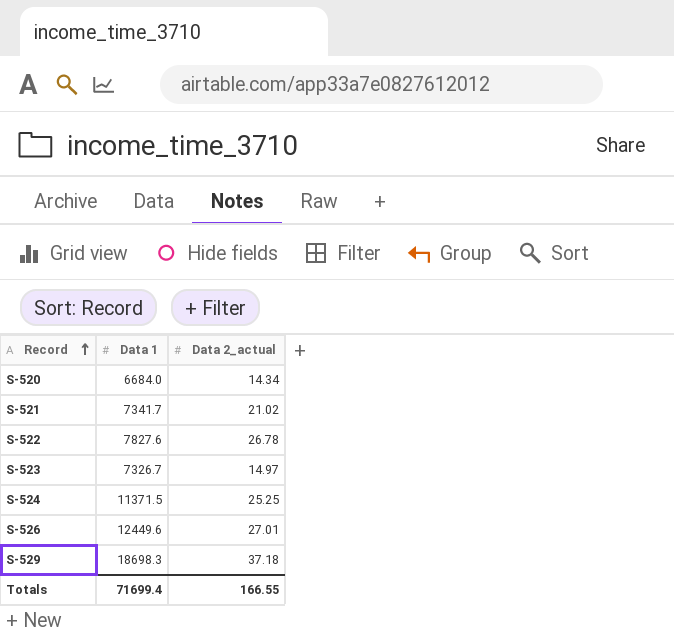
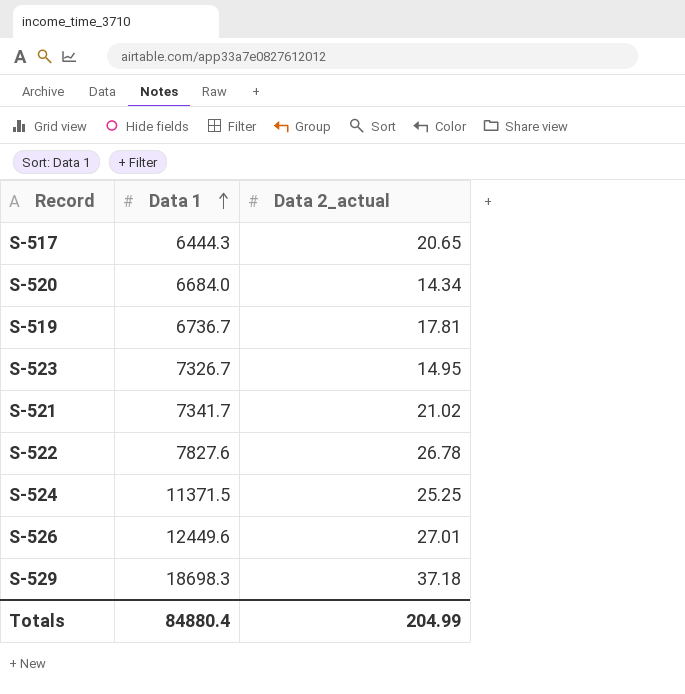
row order: Record ascending -> Data 1 ascending
row S-517: none -> 6444.3 | 20.65
row S-519: none -> 6736.7 | 17.81
S-523 | Data 2_actual: 14.97 -> 14.95
Totals | Data 1: 71699.4 -> 84880.4
Totals | Data 2_actual: 166.55 -> 204.99

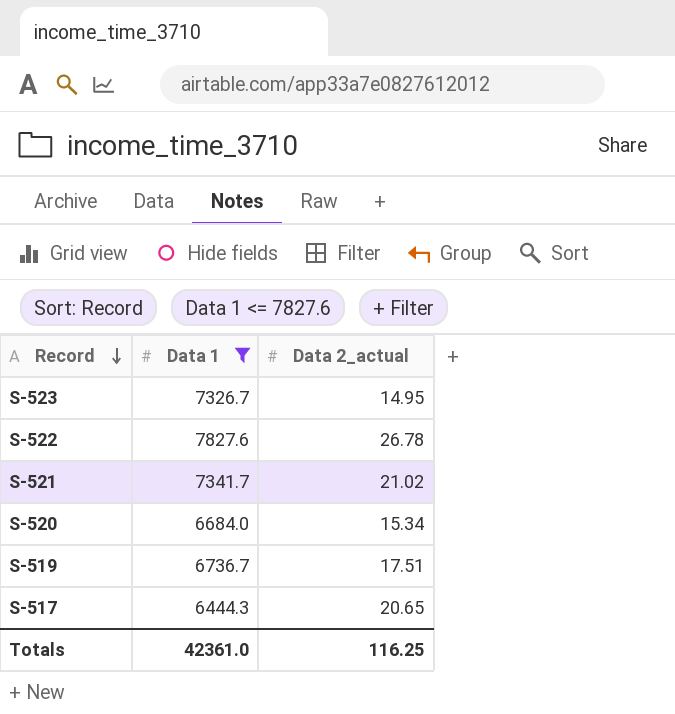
filter: none -> Data 1 <= 7827.6
row order: Data 1 ascending -> Record descending
S-520 | Data 2_actual: 14.34 -> 15.34
S-519 | Data 2_actual: 17.81 -> 17.51
Totals | Data 1: 84880.4 -> 42361.0
Totals | Data 2_actual: 204.99 -> 116.25

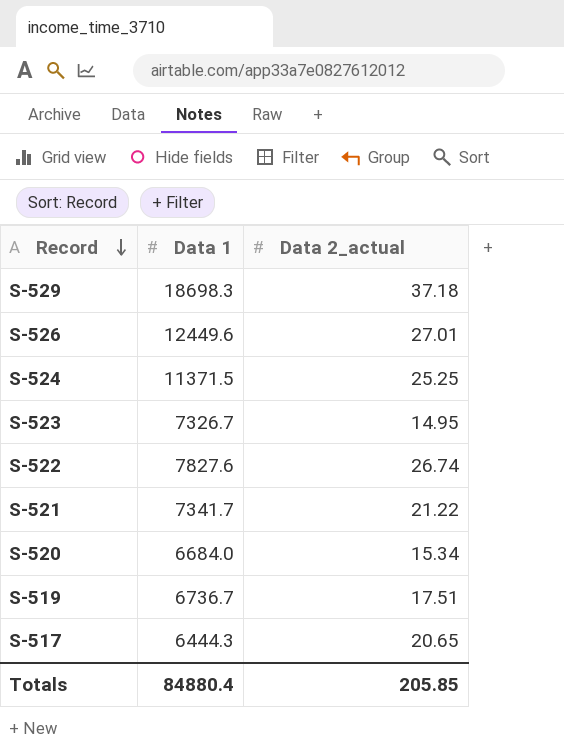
filter: Data 1 <= 7827.6 -> none
S-522 | Data 2_actual: 26.78 -> 26.74
S-521 | Data 2_actual: 21.02 -> 21.22
Totals | Data 1: 42361.0 -> 84880.4
Totals | Data 2_actual: 116.25 -> 205.85

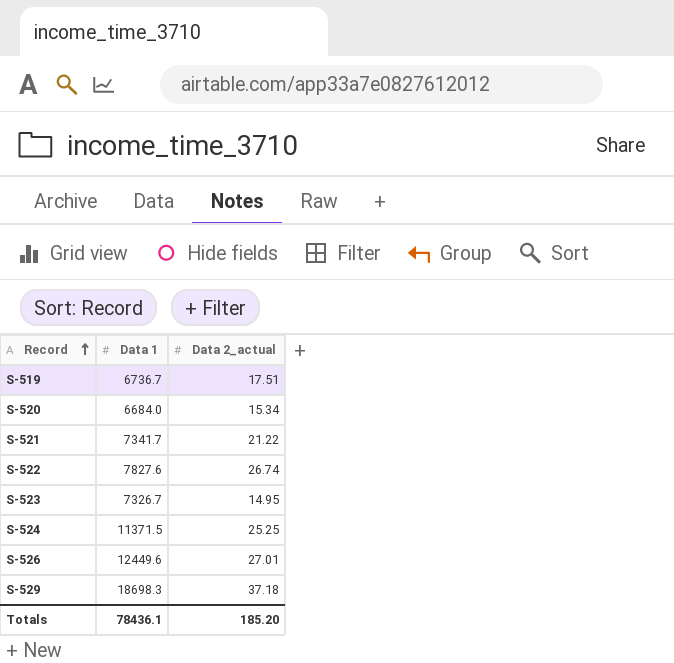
row order: Record descending -> Record ascending
row S-517: 6444.3 | 20.65 -> none
Totals | Data 1: 84880.4 -> 78436.1
Totals | Data 2_actual: 205.85 -> 185.20

